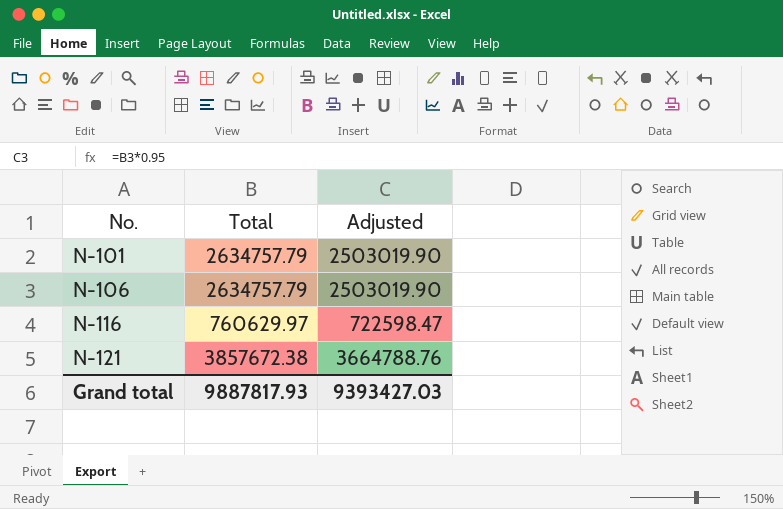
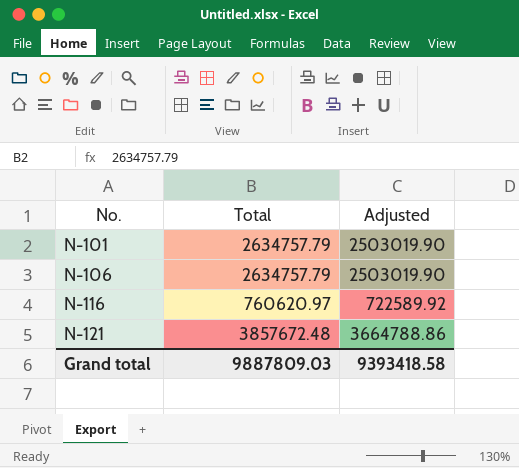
N-116 | Total: 760629.97 -> 760620.97
N-116 | Adjusted: 722598.47 -> 722589.92
N-121 | Total: 3857672.38 -> 3857672.48
N-121 | Adjusted: 3664788.76 -> 3664788.86
Grand total | Total: 9887817.93 -> 9887809.03
Grand total | Adjusted: 9393427.03 -> 9393418.58

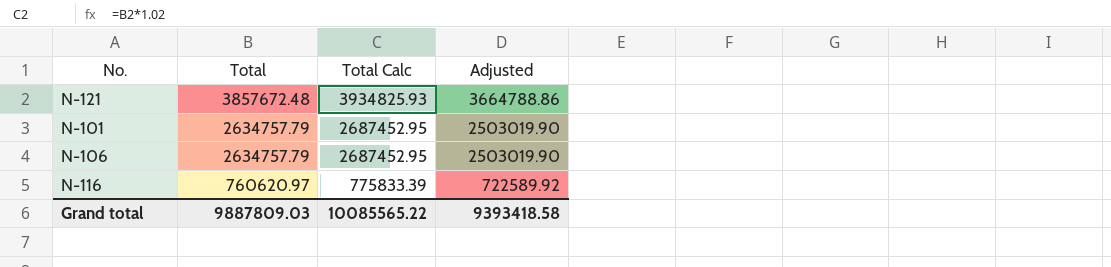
row order: No. ascending -> Total descending
column Total Calc | formula: none -> [Total] * 1.02

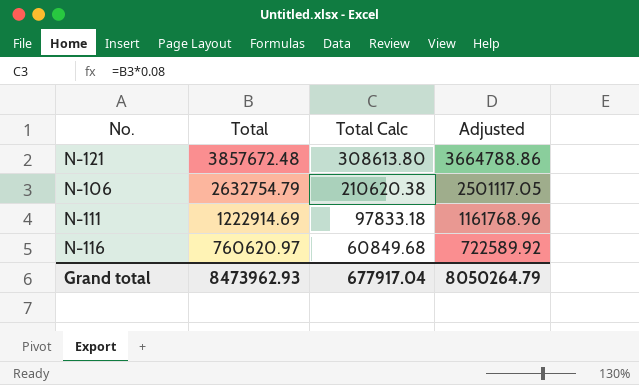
column Total Calc | formula: [Total] * 1.02 -> [Total] * 0.08
row N-101: 2634757.79 | 2687452.95 | 2503019.90 -> none
N-106 | Total: 2634757.79 -> 2632754.79
N-106 | Adjusted: 2503019.90 -> 2501117.05
row N-111: none -> 1222914.69 | 97833.18 | 1161768.96
Grand total | Total: 9887809.03 -> 8473962.93
Grand total | Total Calc: 10085565.22 -> 677917.04
Grand total | Adjusted: 9393418.58 -> 8050264.79

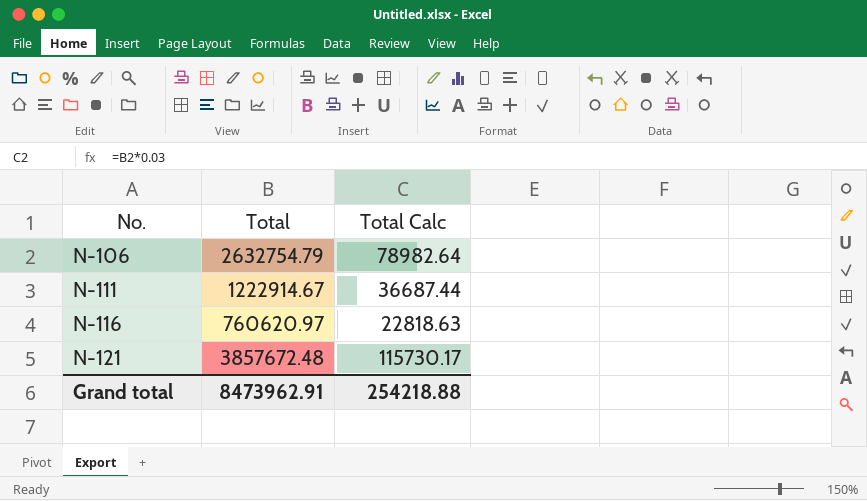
row order: Total descending -> No. ascending
column Adjusted | formula: [Total] * 0.95 -> none
column Total Calc | formula: [Total] * 0.08 -> [Total] * 0.03
N-111 | Total: 1222914.69 -> 1222914.67
Grand total | Total: 8473962.93 -> 8473962.91
Grand total | Total Calc: 677917.04 -> 254218.88

